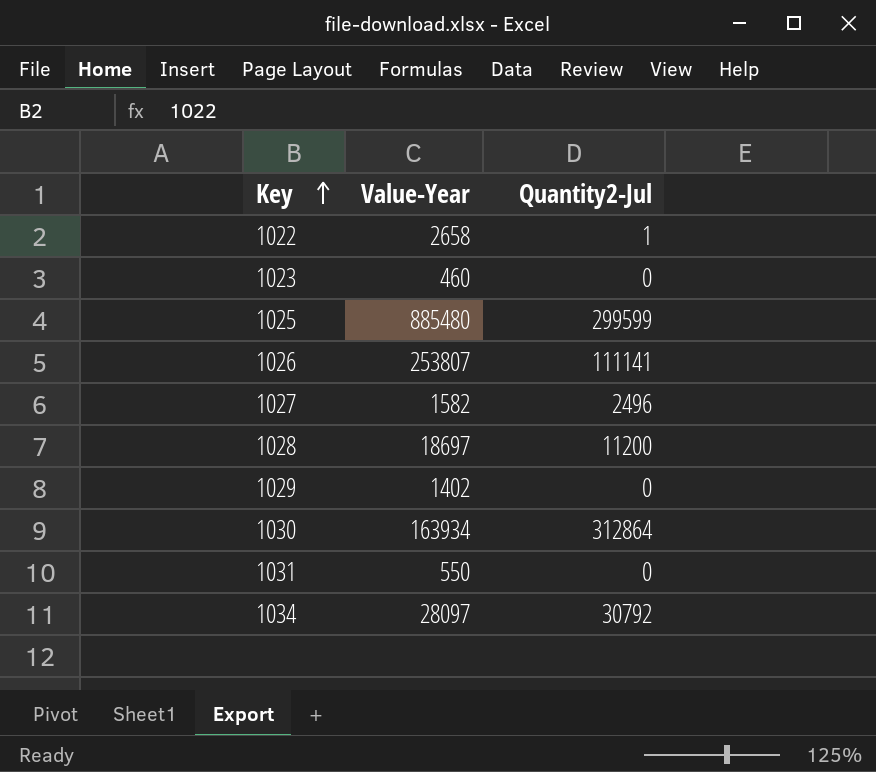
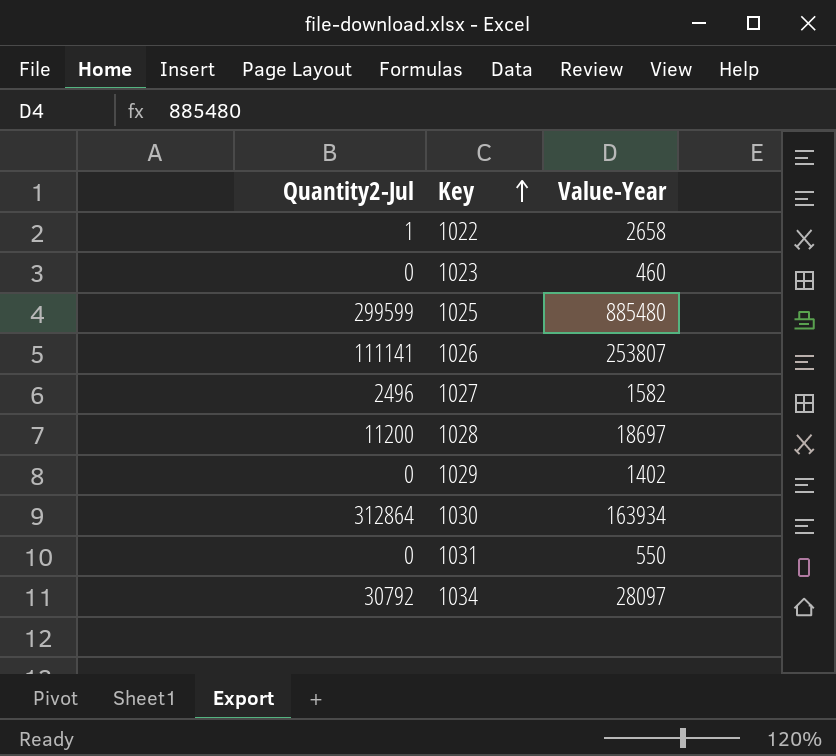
column Quantity2-Jul | position: 3 -> 1

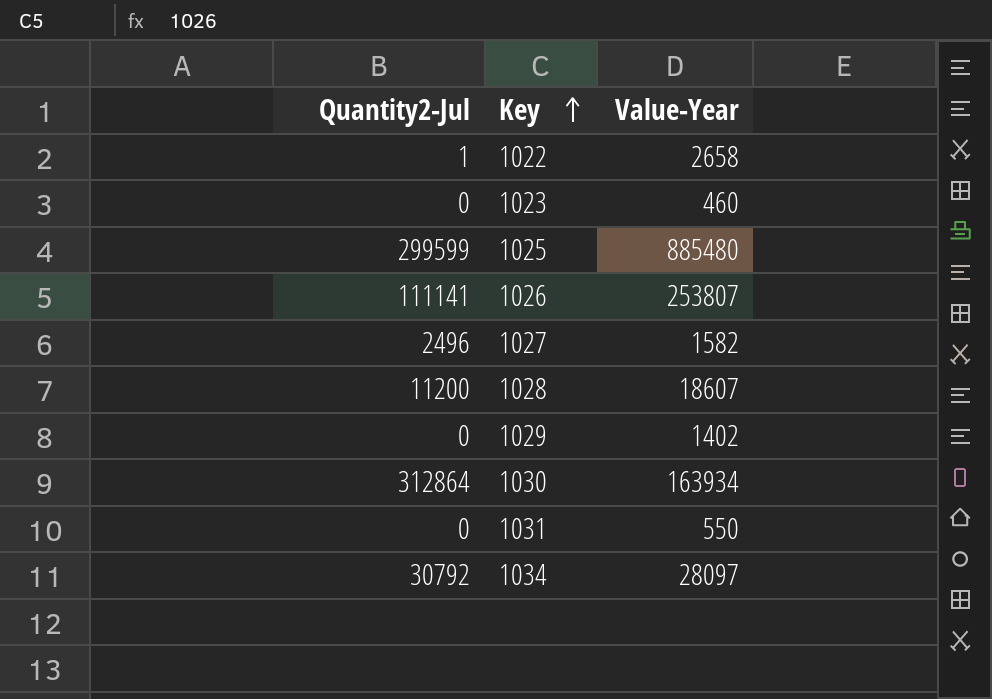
1028 | Value-Year: 18697 -> 18607

